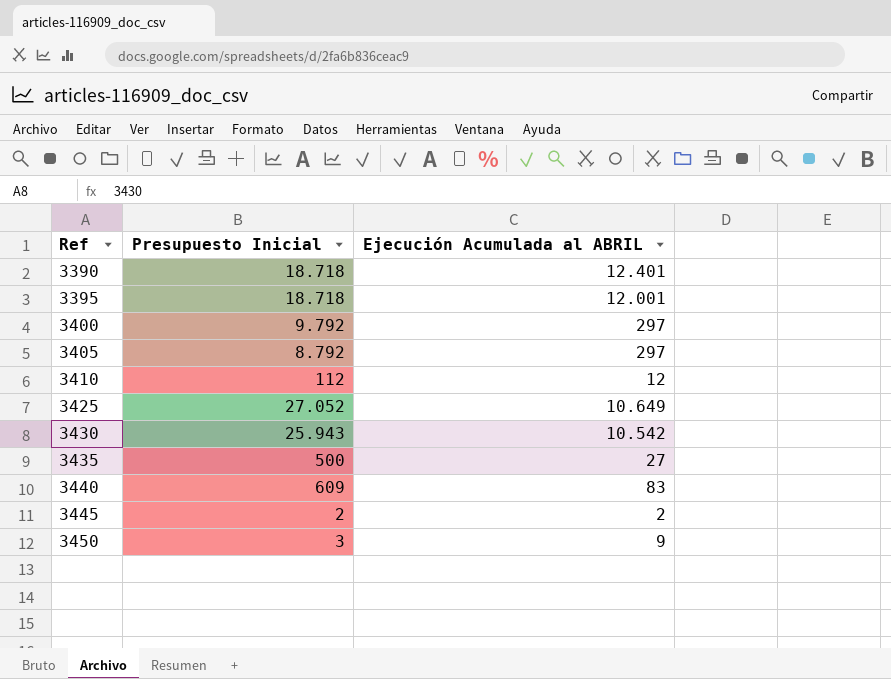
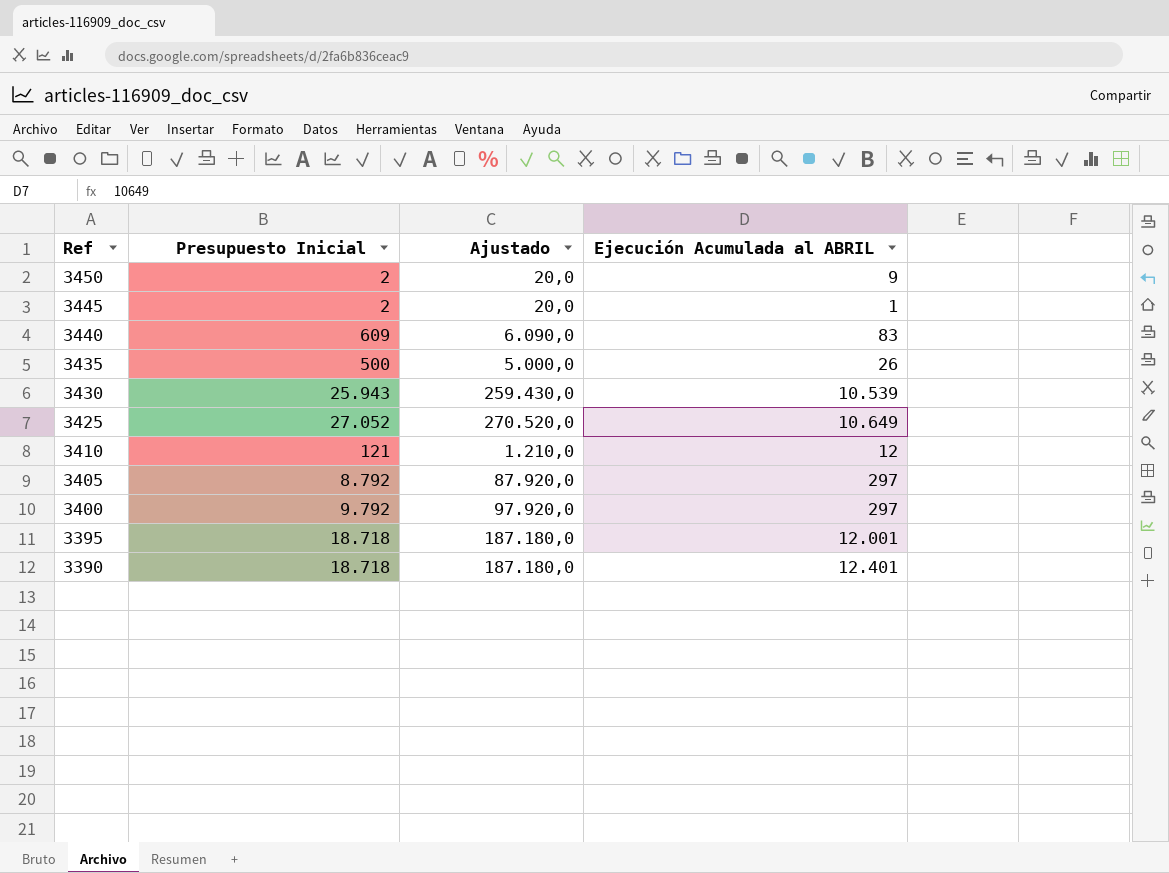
row order: Ref ascending -> Ref descending
column Ajustado | formula: none -> [Presupuesto Inicial] * 10
3450 | Presupuesto Inicial: 3 -> 2
3445 | Ejecución Acumulada al ABRIL: 2 -> 1
3435 | Ejecución Acumulada al ABRIL: 27 -> 26
3430 | Ejecución Acumulada al ABRIL: 10.542 -> 10.539
3410 | Presupuesto Inicial: 112 -> 121

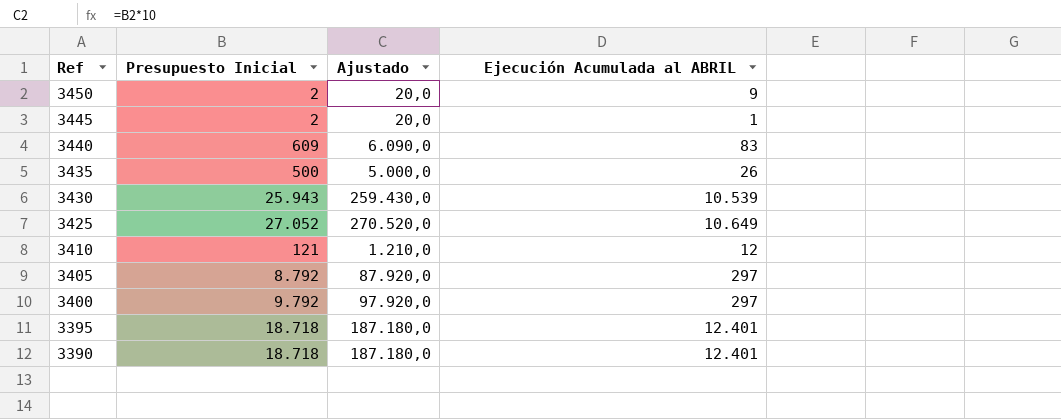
3395 | Ejecución Acumulada al ABRIL: 12.001 -> 12.401

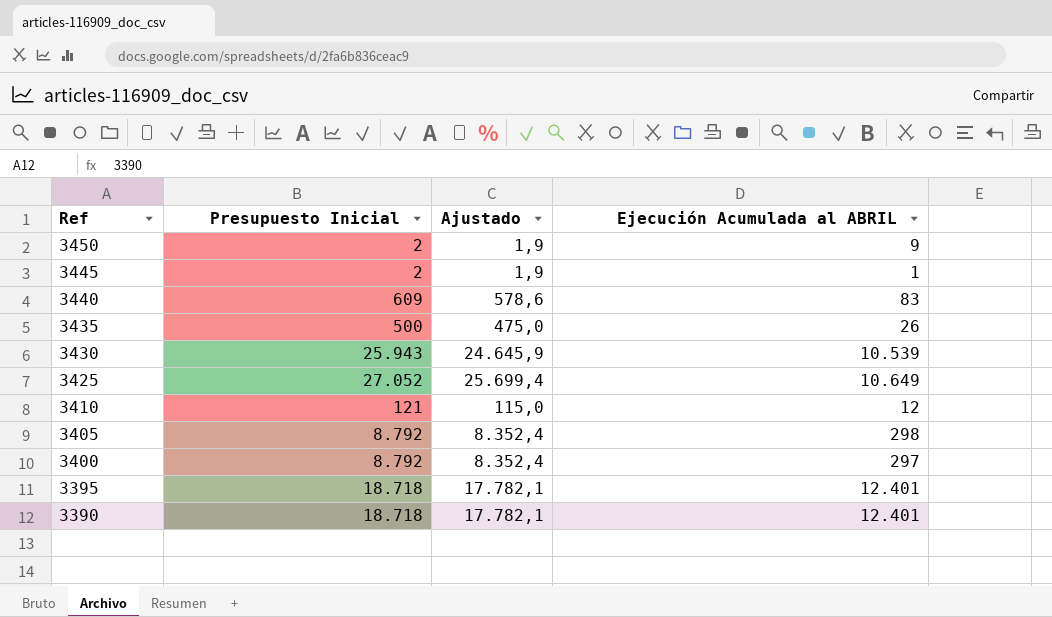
column Ajustado | formula: [Presupuesto Inicial] * 10 -> [Presupuesto Inicial] * 0,95
3405 | Ejecución Acumulada al ABRIL: 297 -> 298
3400 | Presupuesto Inicial: 9.792 -> 8.792

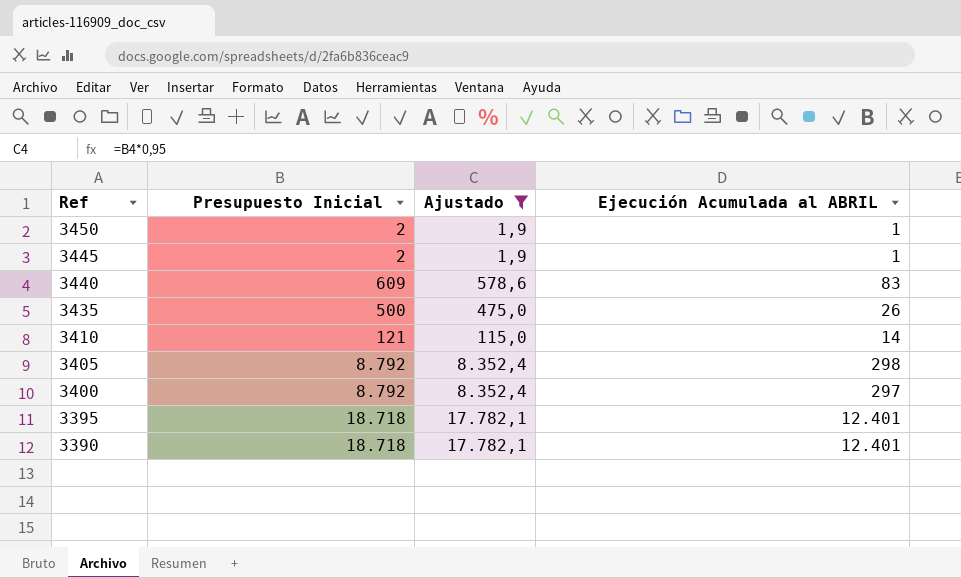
filter: none -> Ajustado <= 17.782,1
3450 | Ejecución Acumulada al ABRIL: 9 -> 1
3410 | Ejecución Acumulada al ABRIL: 12 -> 14

